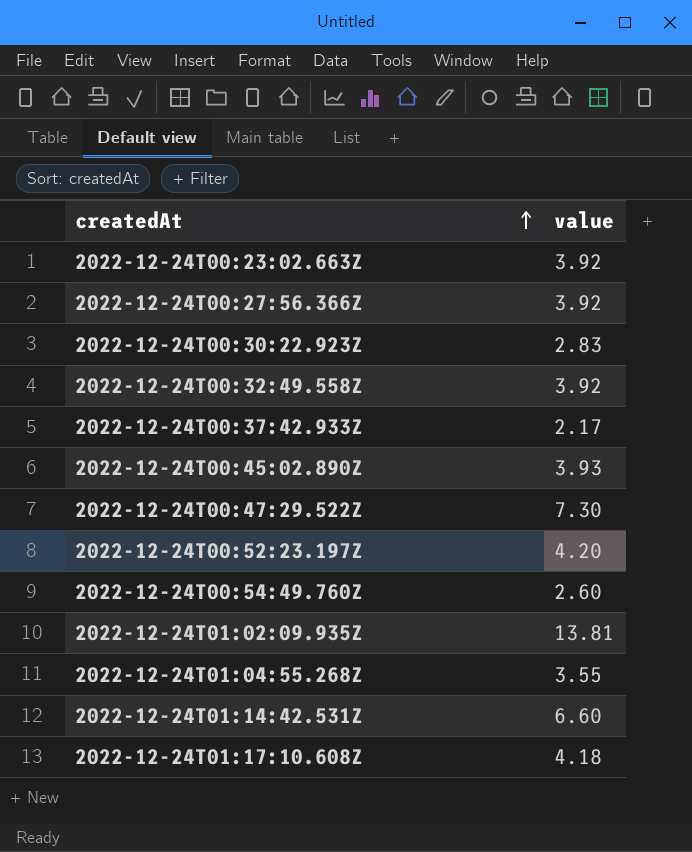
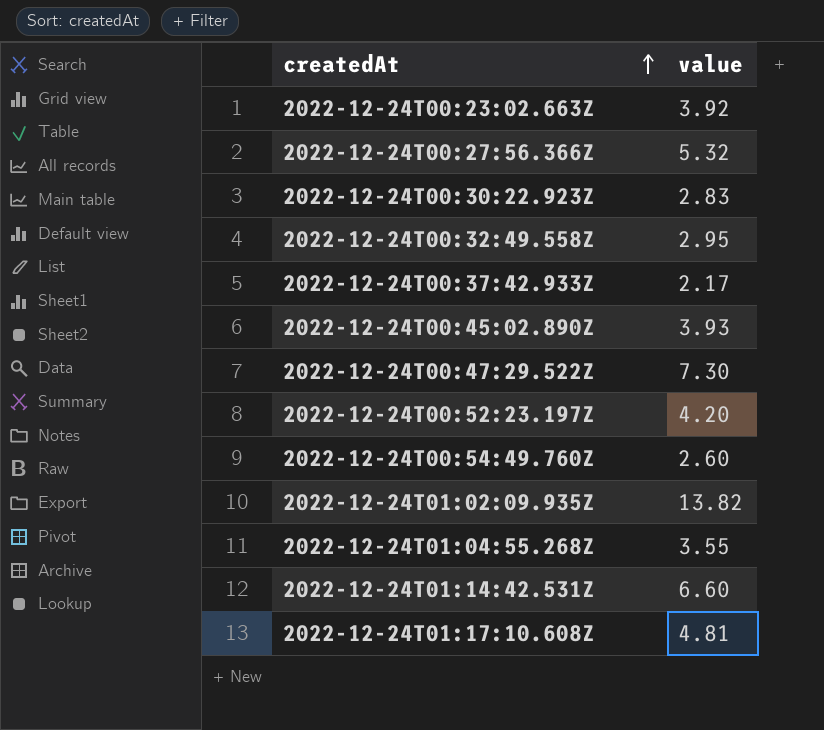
2022-12-24T00:27:56.366Z | value: 3.92 -> 5.32
2022-12-24T00:32:49.558Z | value: 3.92 -> 2.95
2022-12-24T01:02:09.935Z | value: 13.81 -> 13.82
2022-12-24T01:17:10.608Z | value: 4.18 -> 4.81

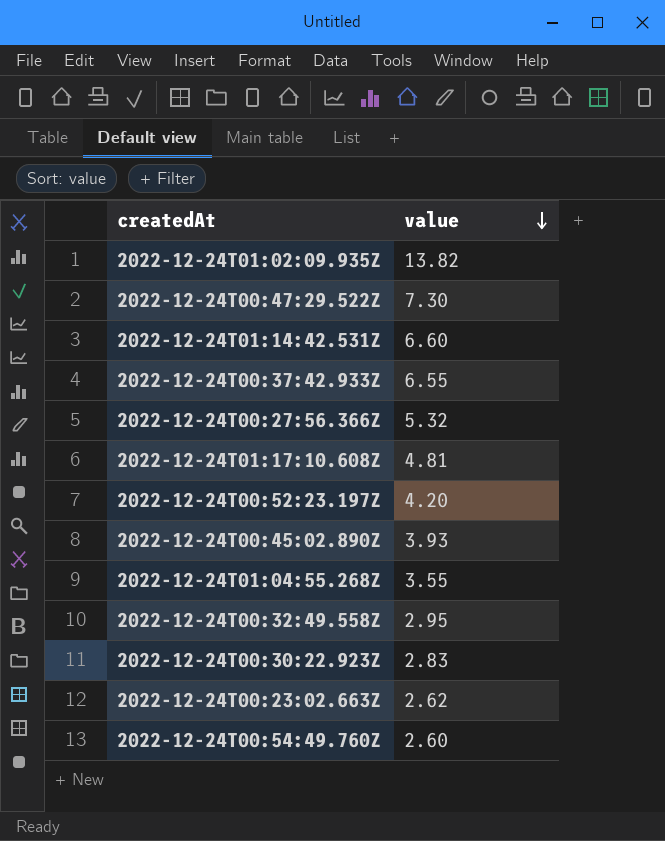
row order: createdAt ascending -> value descending
2022-12-24T00:37:42.933Z | value: 2.17 -> 6.55
2022-12-24T00:23:02.663Z | value: 3.92 -> 2.62

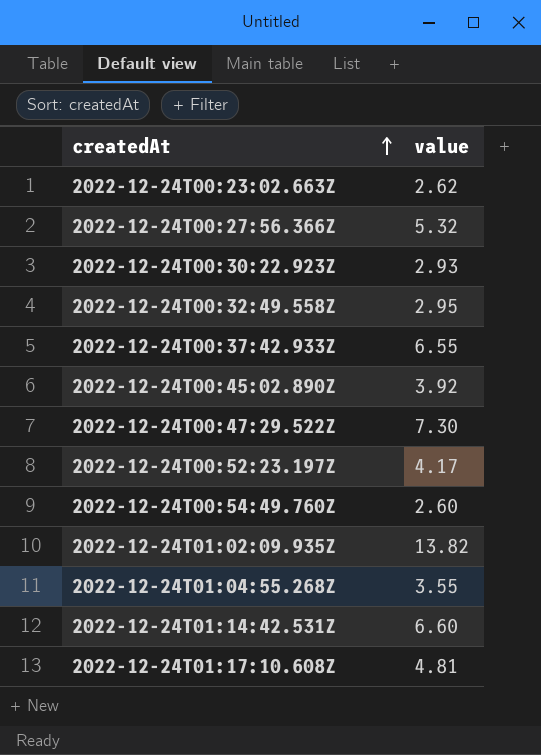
row order: value descending -> createdAt ascending
2022-12-24T00:30:22.923Z | value: 2.83 -> 2.93
2022-12-24T00:45:02.890Z | value: 3.93 -> 3.92
2022-12-24T00:52:23.197Z | value: 4.20 -> 4.17

